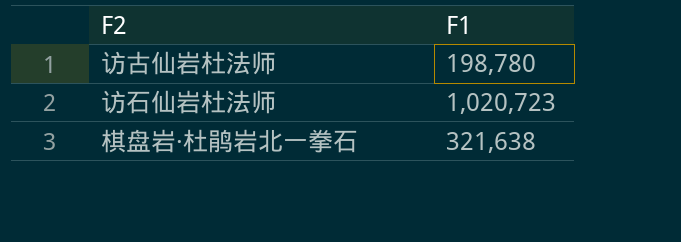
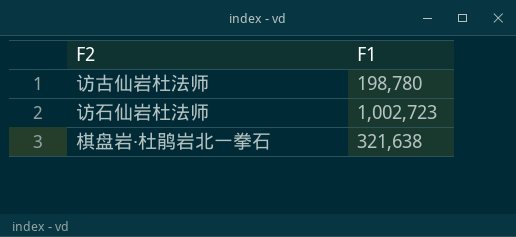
访石仙岩杜法师 | F1: 1,020,723 -> 1,002,723

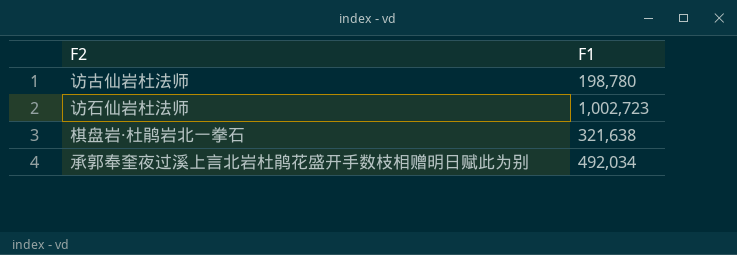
row 承郭奉奎夜过溪上言北岩杜鹃花盛开手数枝相赠明日赋此为别: none -> 492,034

